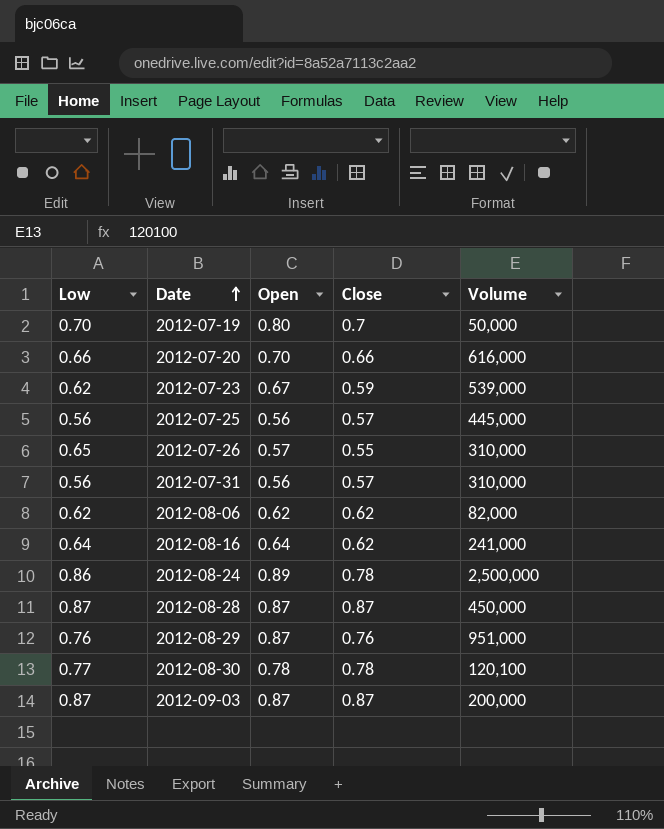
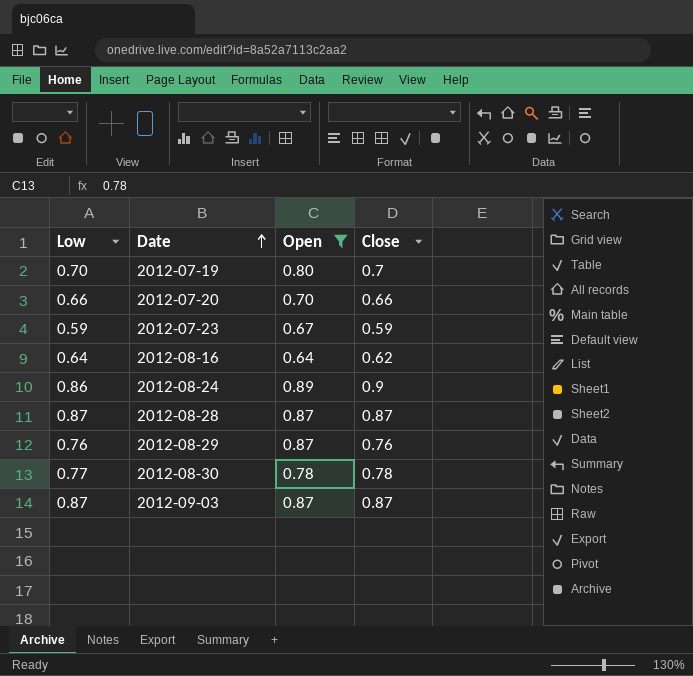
filter: none -> Open >= 0.64
column Volume | position: 5 -> none
2012-07-23 | Low: 0.62 -> 0.59
2012-08-24 | Close: 0.78 -> 0.9

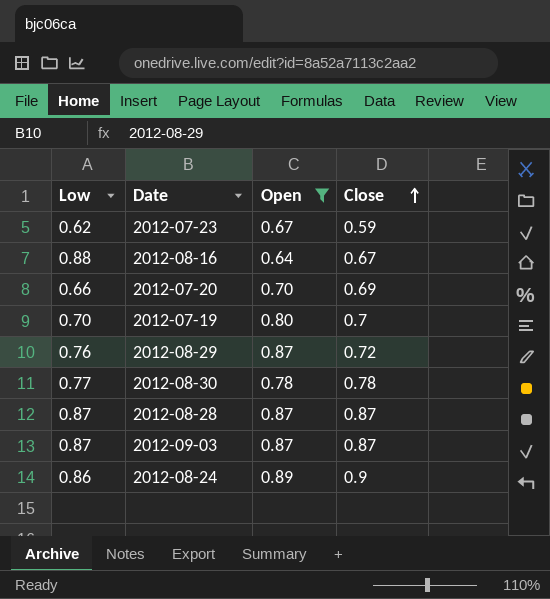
row order: Date ascending -> Close ascending
2012-07-23 | Low: 0.59 -> 0.62
2012-08-16 | Low: 0.64 -> 0.88
2012-08-16 | Close: 0.62 -> 0.67
2012-07-20 | Close: 0.66 -> 0.69
2012-08-29 | Close: 0.76 -> 0.72

